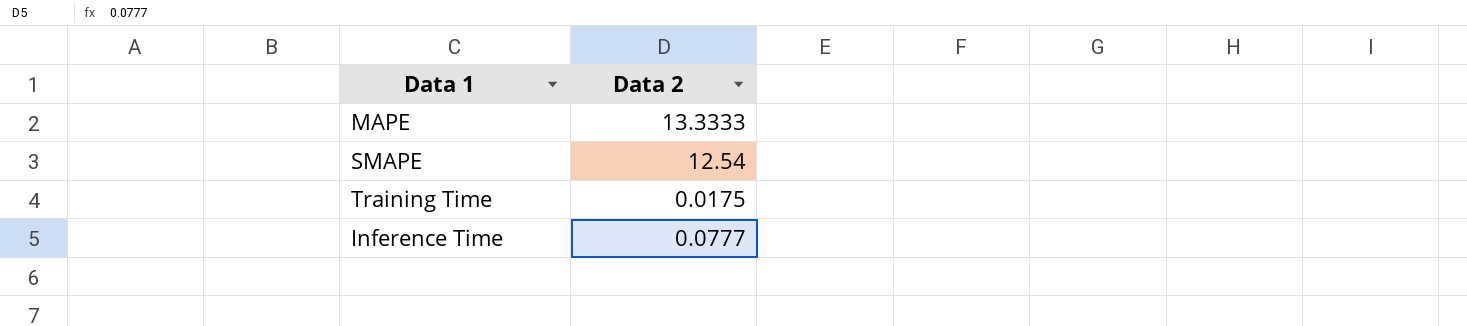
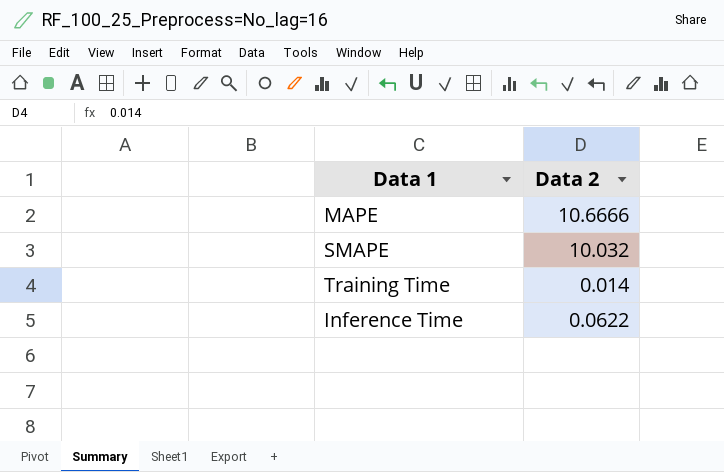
MAPE | Data 2: 13.3333 -> 10.6666
SMAPE | Data 2: 12.54 -> 10.032
Training Time | Data 2: 0.0175 -> 0.014
Inference Time | Data 2: 0.0777 -> 0.0622

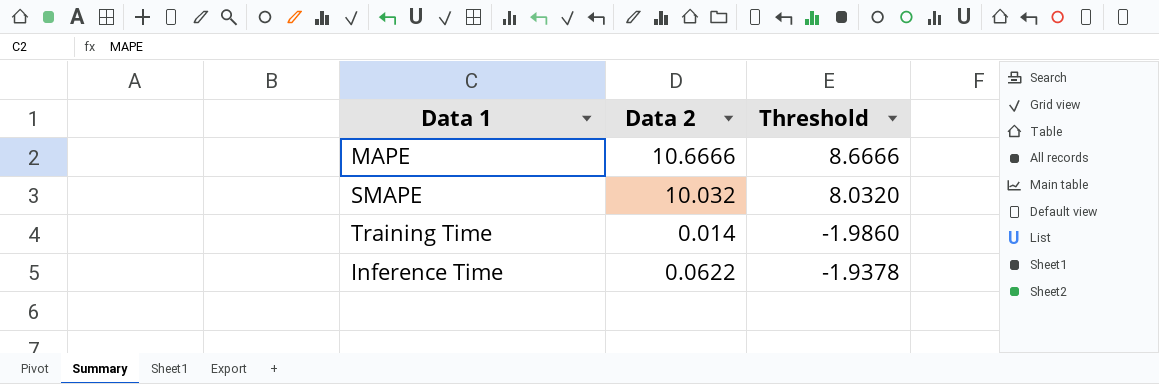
column Threshold | formula: none -> [Data 2] - 2

